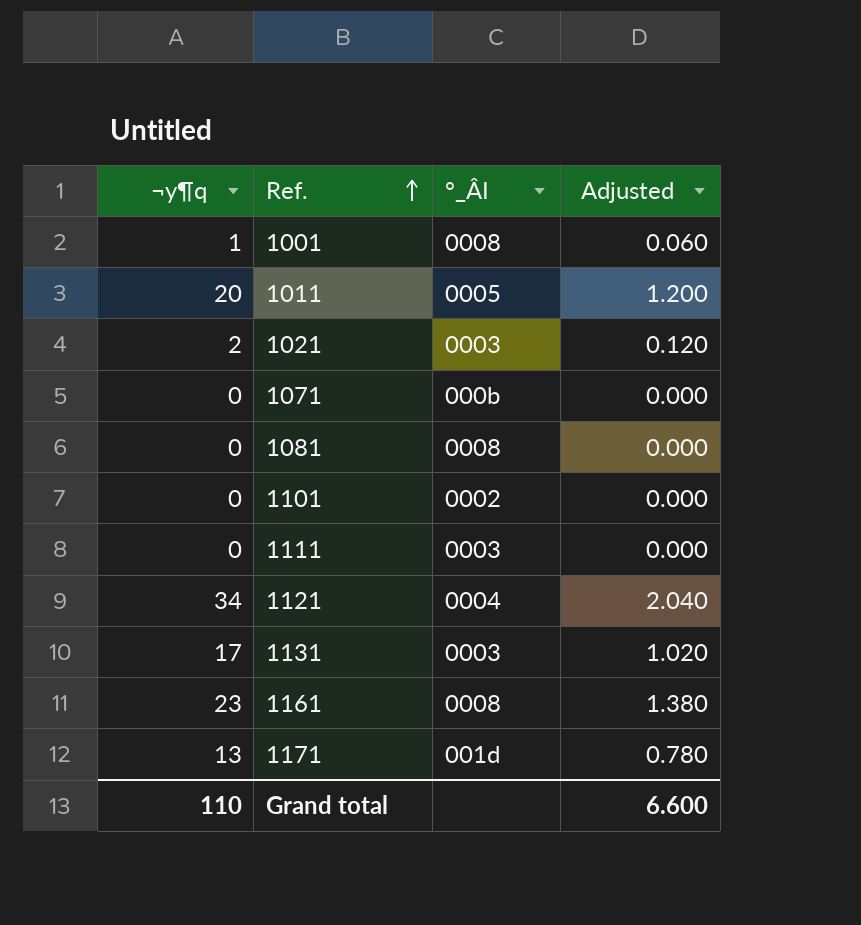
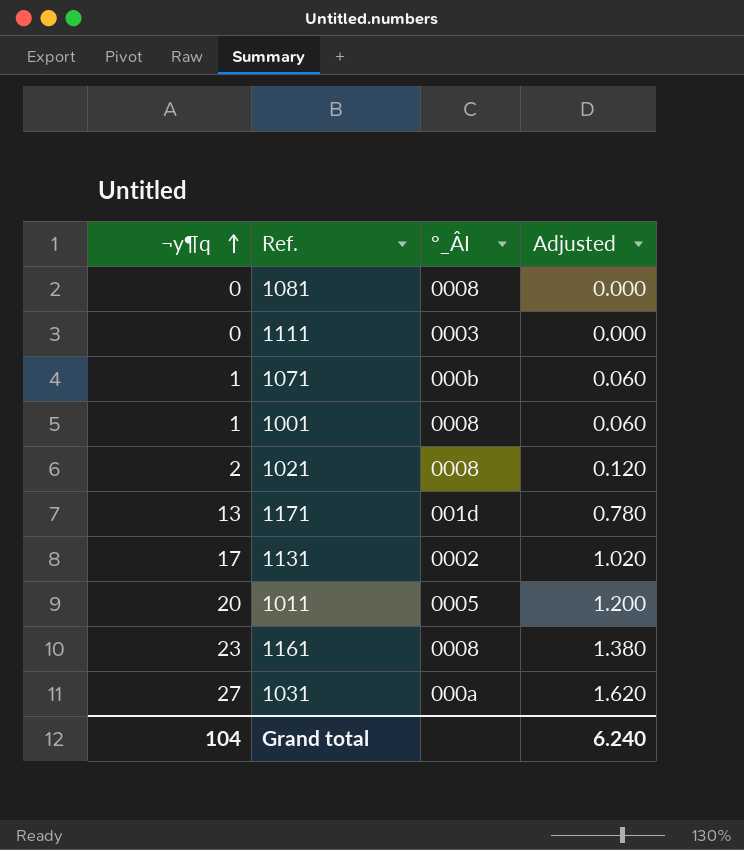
row order: Ref. ascending -> ¬y¶q ascending
row 1101: 0 | 0002 | 0.000 -> none
row 1121: 34 | 0004 | 2.040 -> none
1071 | ¬y¶q: 0 -> 1
1071 | Adjusted: 0.000 -> 0.060
1021 | °_ÂI: 0003 -> 0008
1131 | °_ÂI: 0003 -> 0002
row 1031: none -> 27 | 000a | 1.620
Grand total | ¬y¶q: 110 -> 104
Grand total | Adjusted: 6.600 -> 6.240

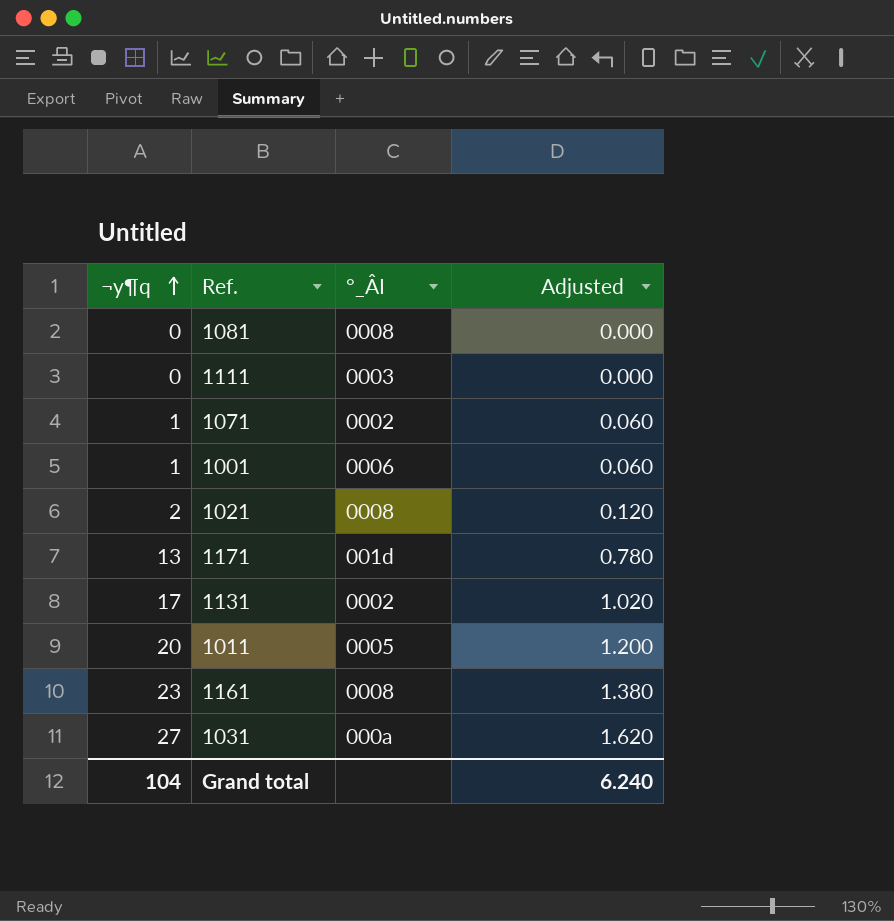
1071 | °_ÂI: 000b -> 0002
1001 | °_ÂI: 0008 -> 0006

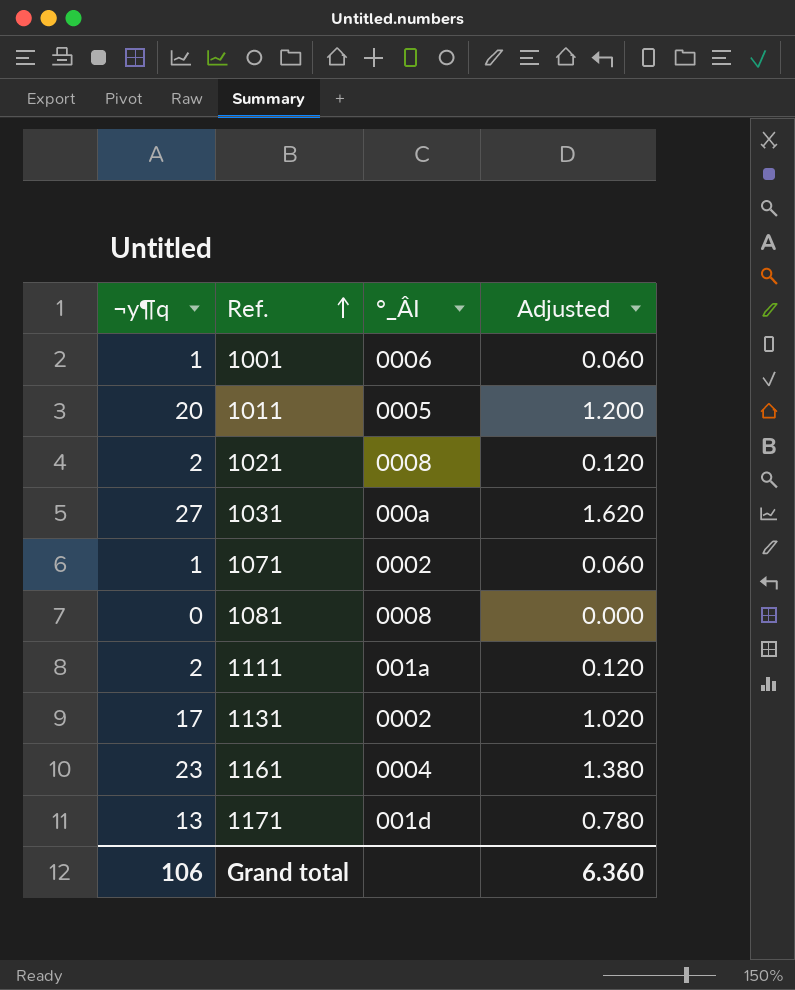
row order: ¬y¶q ascending -> Ref. ascending
1111 | ¬y¶q: 0 -> 2
1111 | °_ÂI: 0003 -> 001a
1111 | Adjusted: 0.000 -> 0.120
1161 | °_ÂI: 0008 -> 0004
Grand total | ¬y¶q: 104 -> 106
Grand total | Adjusted: 6.240 -> 6.360

